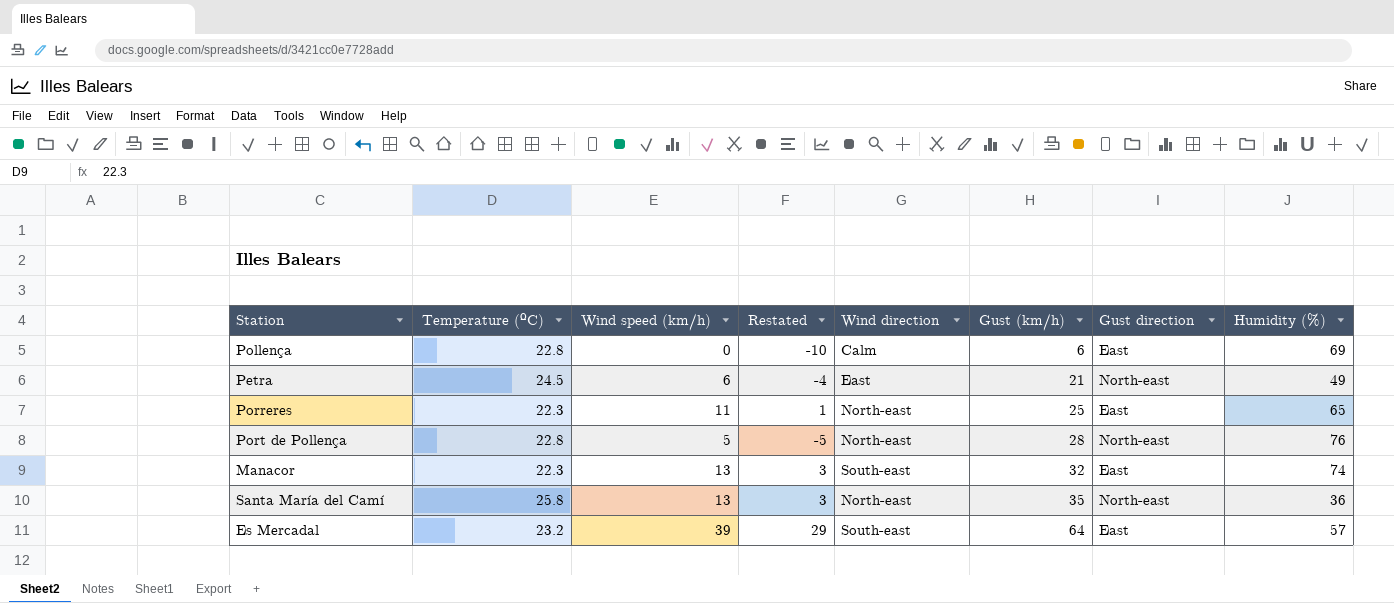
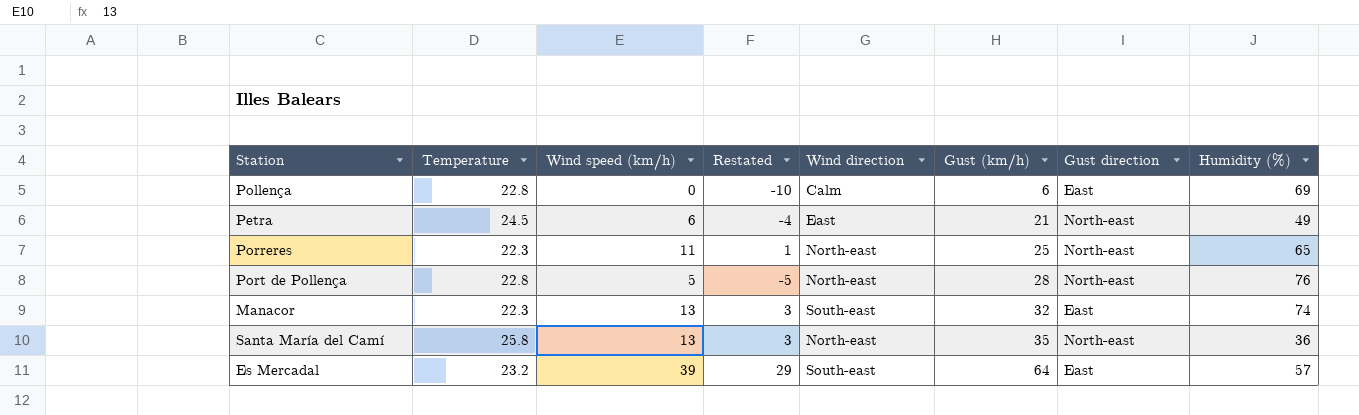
column name: Temperature (ºC) -> Temperature
Porreres | Gust direction: East -> North-east

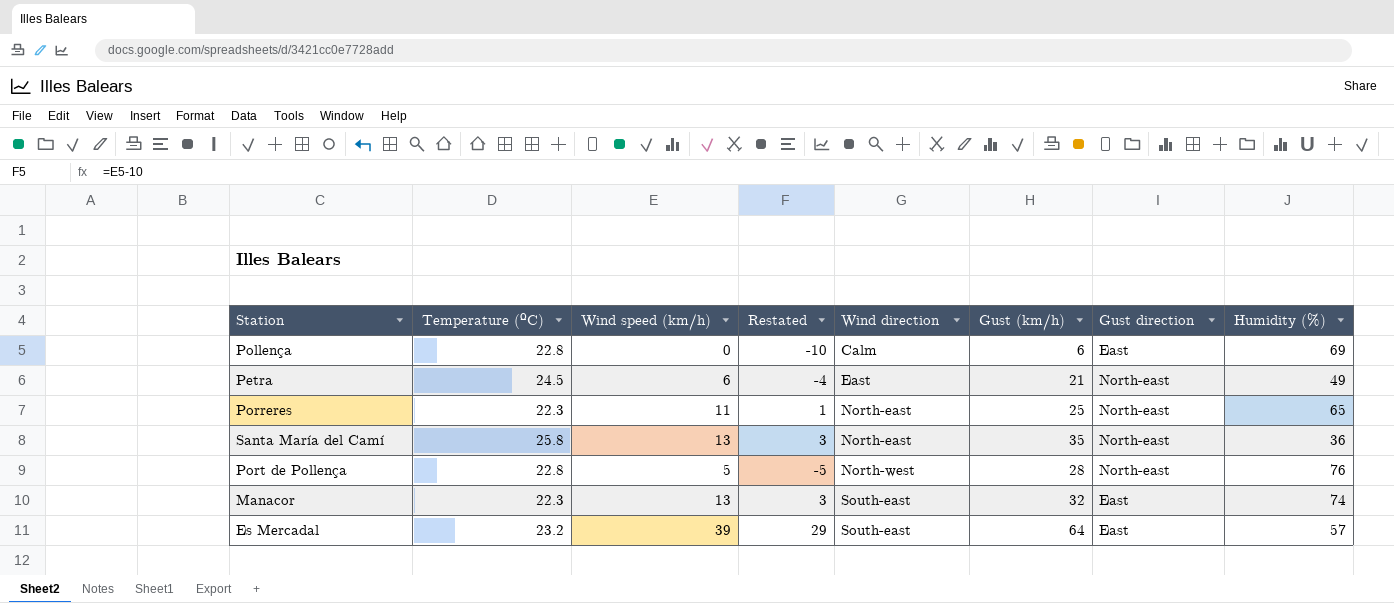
row order: Gust (km/h) ascending -> Wind direction ascending
column name: Temperature -> Temperature (ºC)
Port de Pollença | Wind direction: North-east -> North-west

